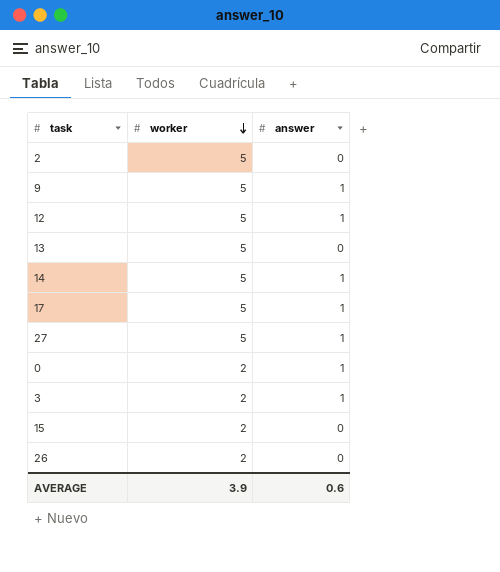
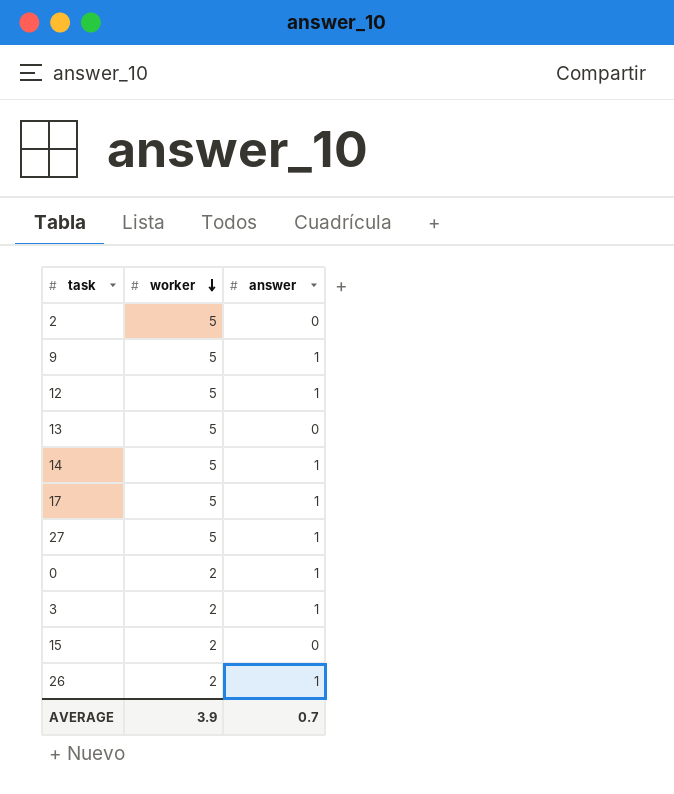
26 | answer: 0 -> 1
AVERAGE | answer: 0.6 -> 0.7

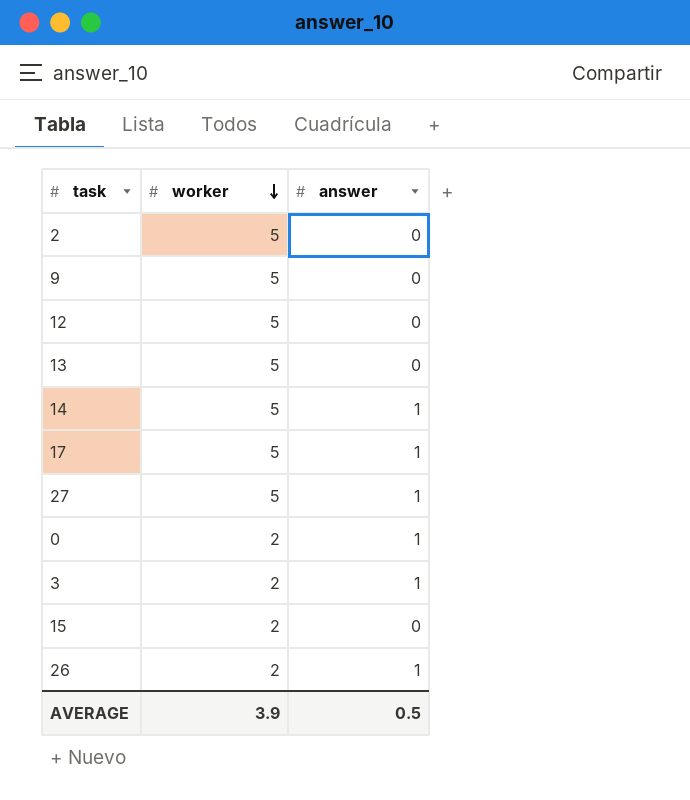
9 | answer: 1 -> 0
12 | answer: 1 -> 0
AVERAGE | answer: 0.7 -> 0.5

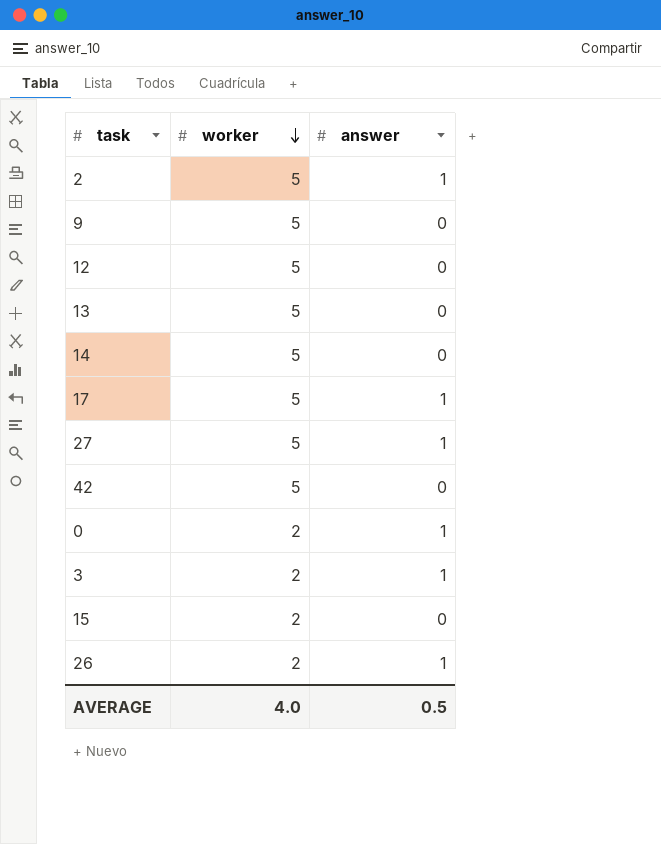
2 | answer: 0 -> 1
14 | answer: 1 -> 0
row 42: none -> 5 | 0
AVERAGE | worker: 3.9 -> 4.0

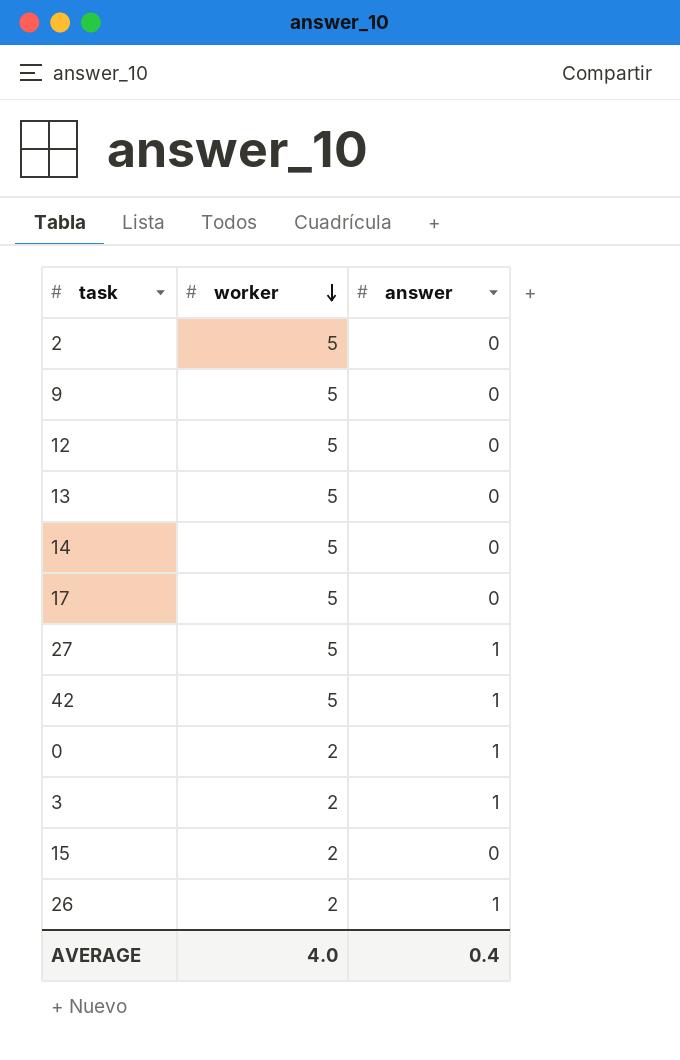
2 | answer: 1 -> 0
17 | answer: 1 -> 0
42 | answer: 0 -> 1
AVERAGE | answer: 0.5 -> 0.4

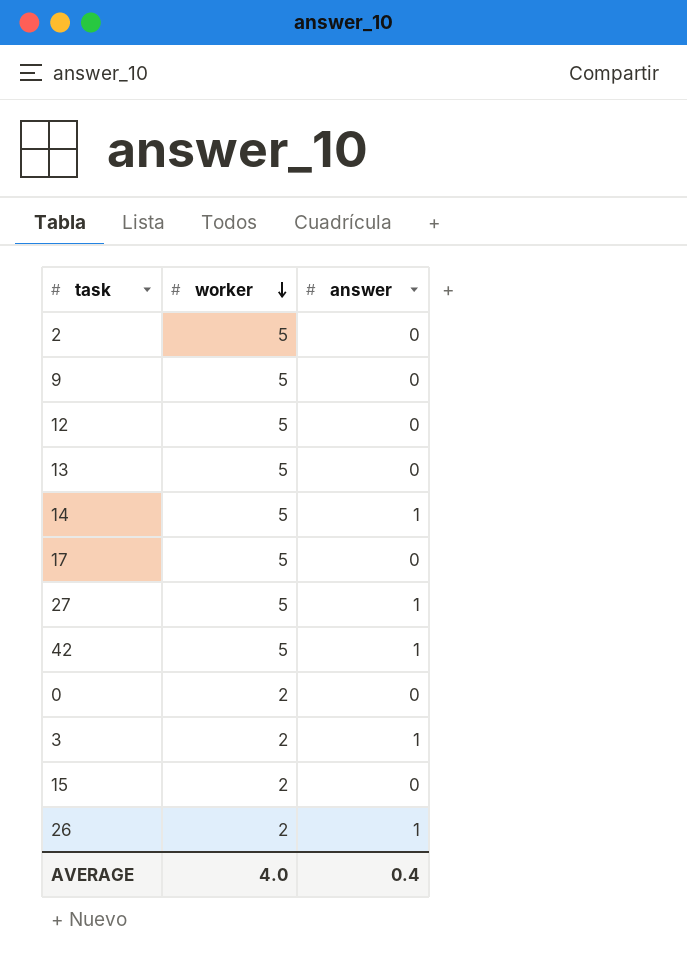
14 | answer: 0 -> 1
0 | answer: 1 -> 0

